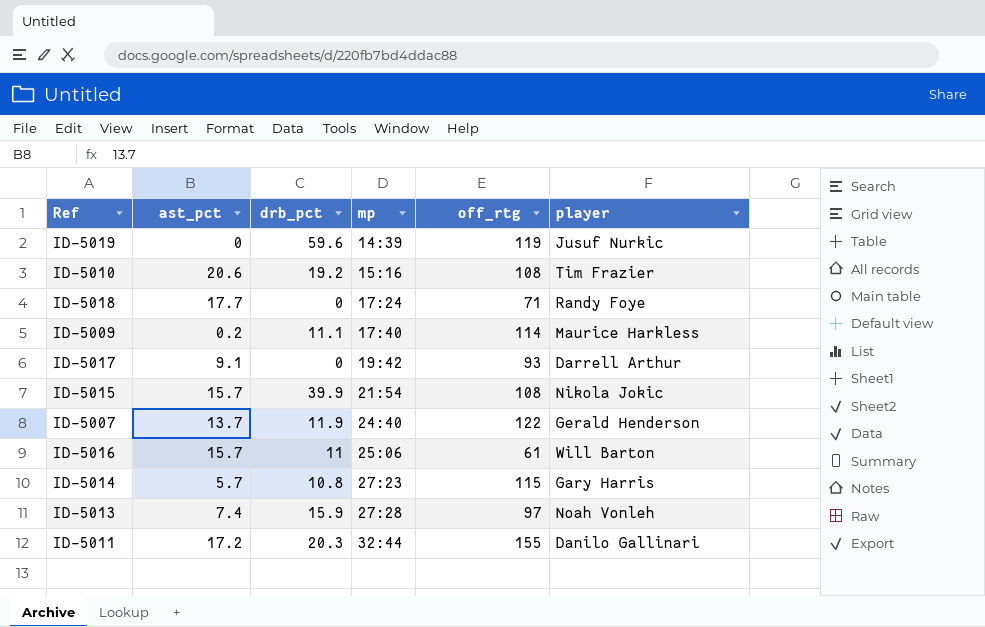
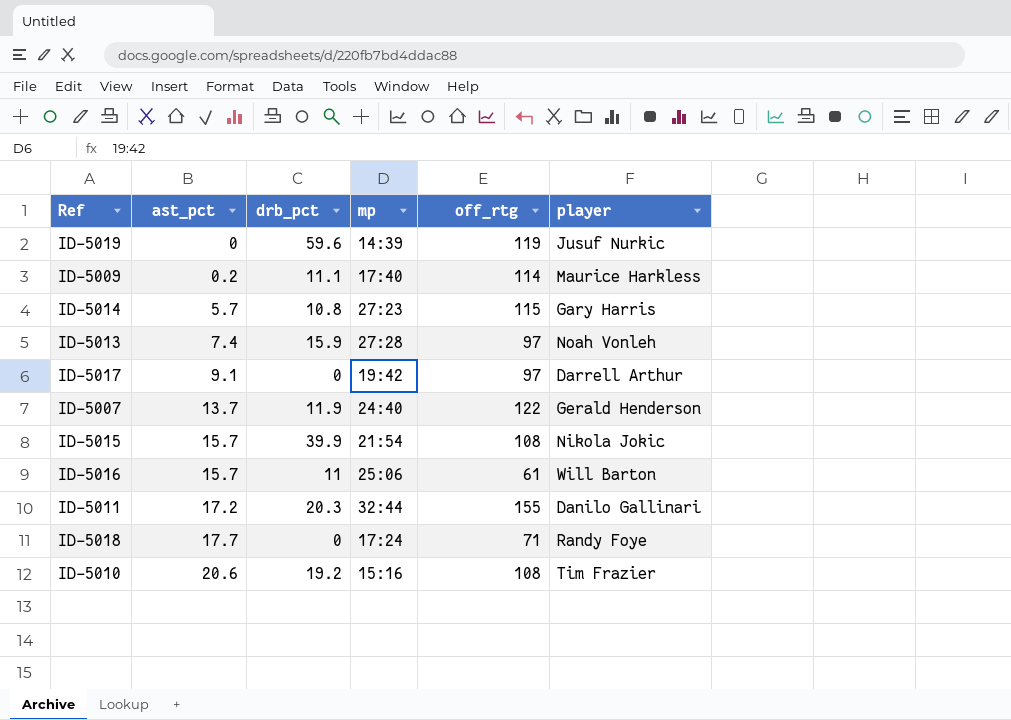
row order: mp ascending -> ast_pct ascending
ID-5017 | off_rtg: 93 -> 97

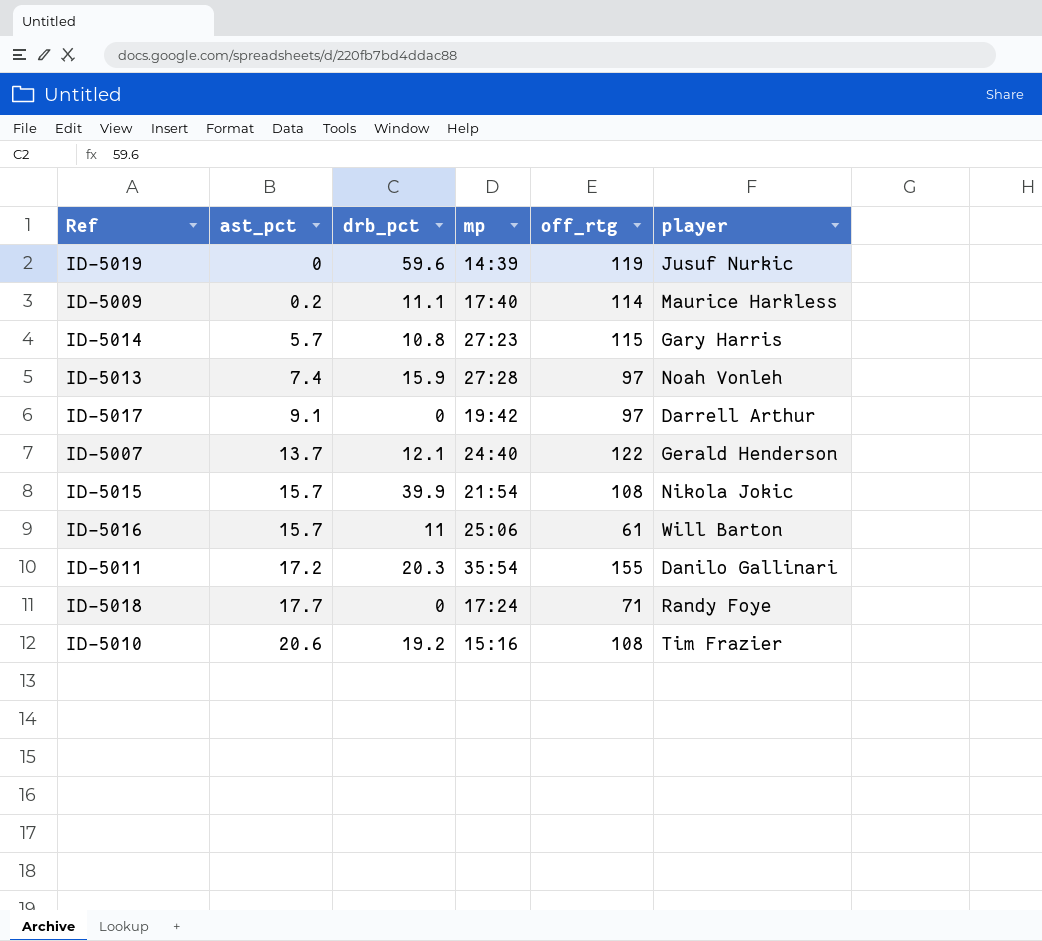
ID-5007 | drb_pct: 11.9 -> 12.1
ID-5011 | mp: 32:44 -> 35:54

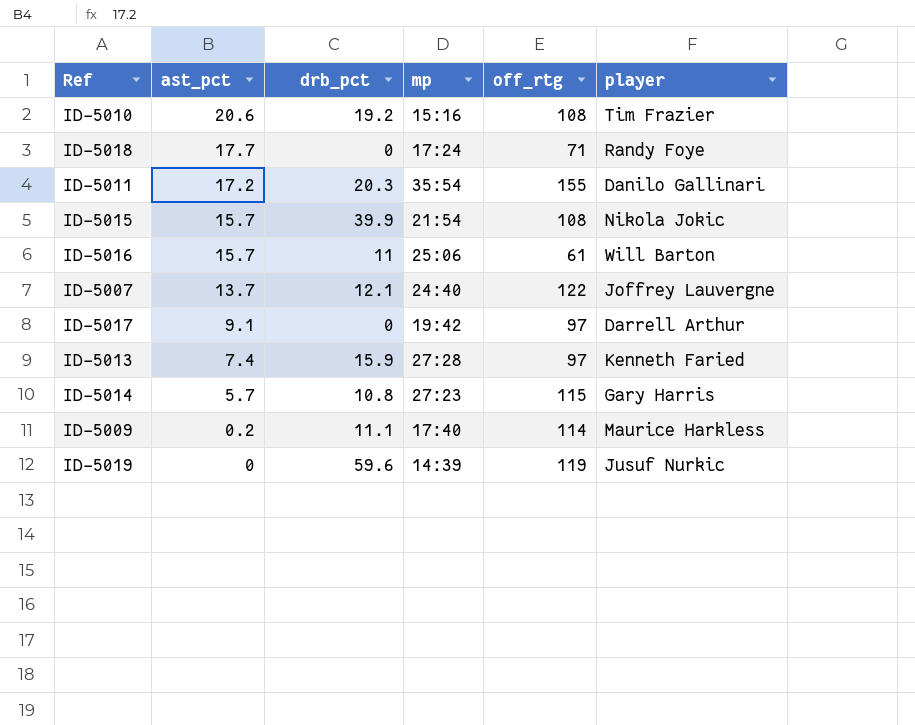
row order: ast_pct ascending -> ast_pct descending
ID-5007 | player: Gerald Henderson -> Joffrey Lauvergne
ID-5013 | player: Noah Vonleh -> Kenneth Faried

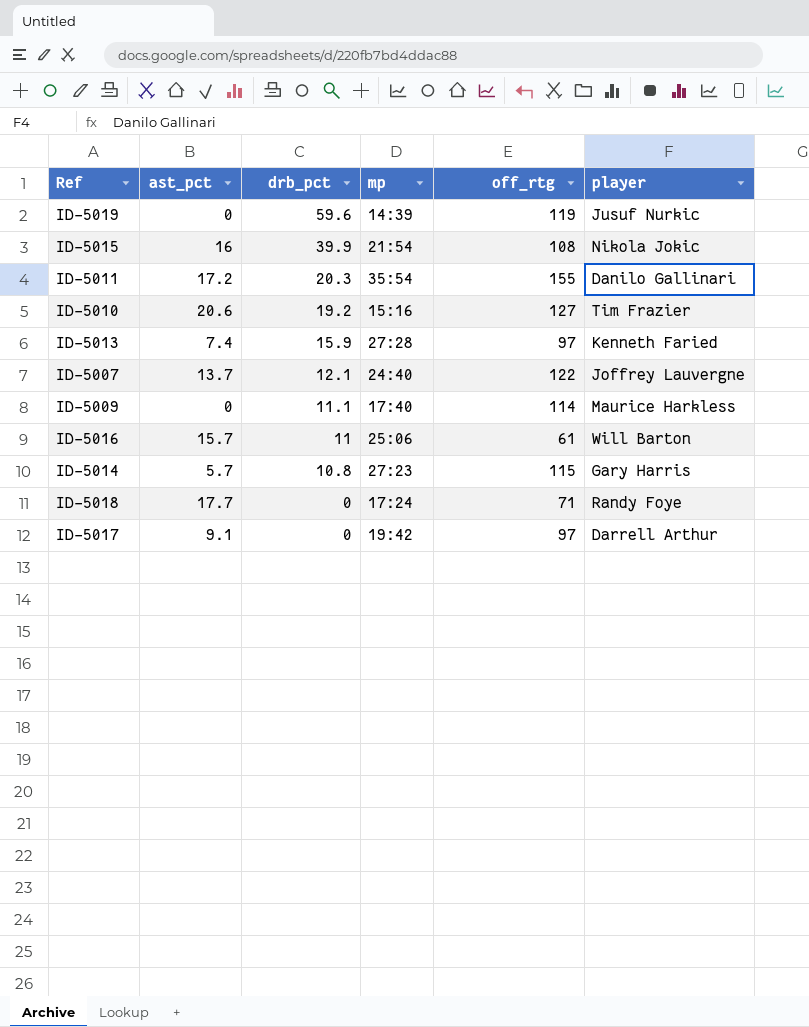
row order: ast_pct descending -> drb_pct descending
ID-5015 | ast_pct: 15.7 -> 16
ID-5010 | off_rtg: 108 -> 127
ID-5009 | ast_pct: 0.2 -> 0

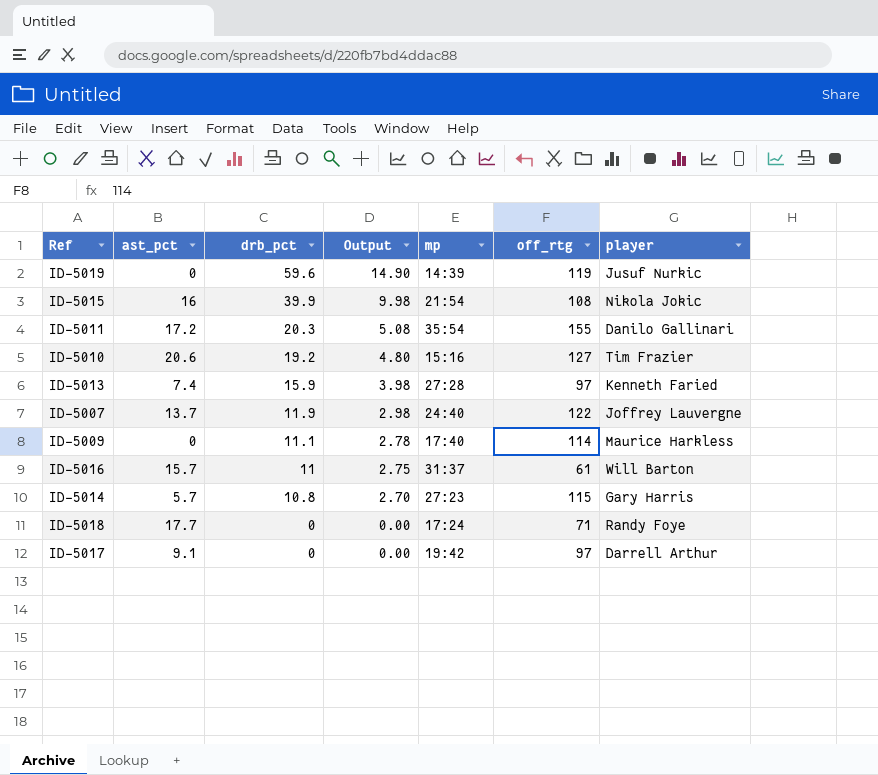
column Output | formula: none -> [drb_pct] * 0.25
ID-5007 | drb_pct: 12.1 -> 11.9
ID-5016 | mp: 25:06 -> 31:37

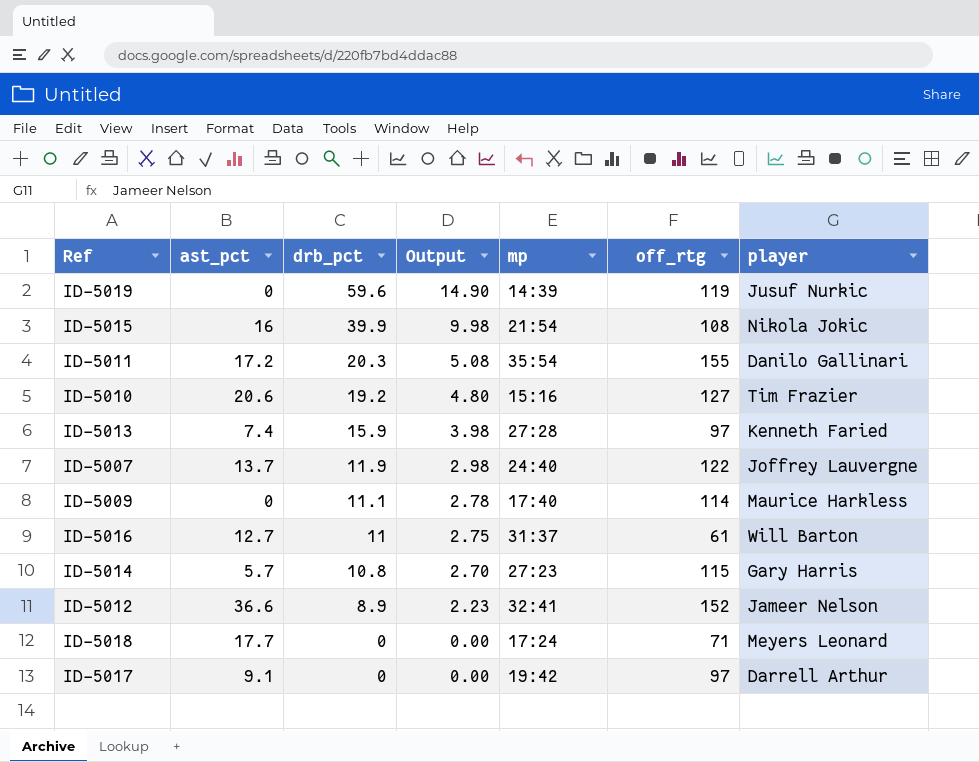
ID-5016 | ast_pct: 15.7 -> 12.7
row ID-5012: none -> 36.6 | 8.9 | 2.23 | 32:41 | 152 | Jameer Nelson
ID-5018 | player: Randy Foye -> Meyers Leonard

